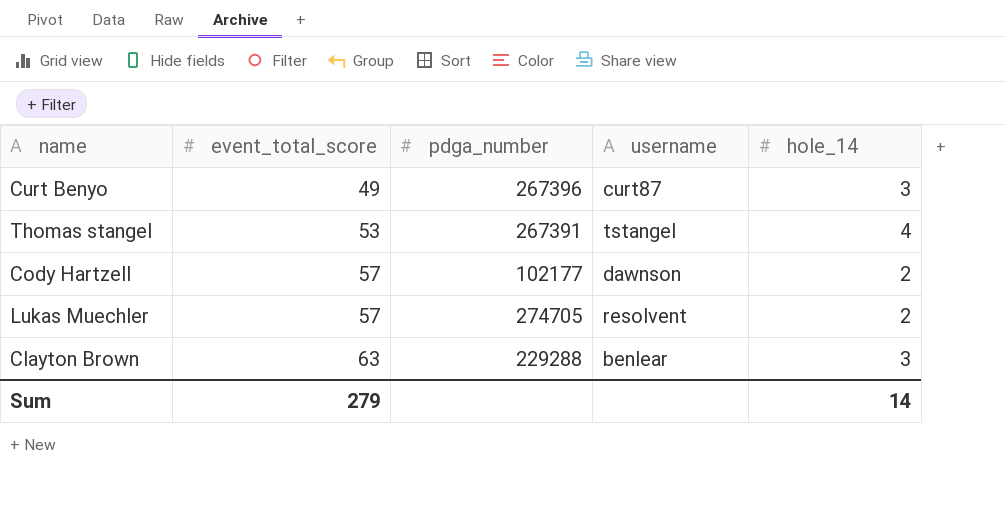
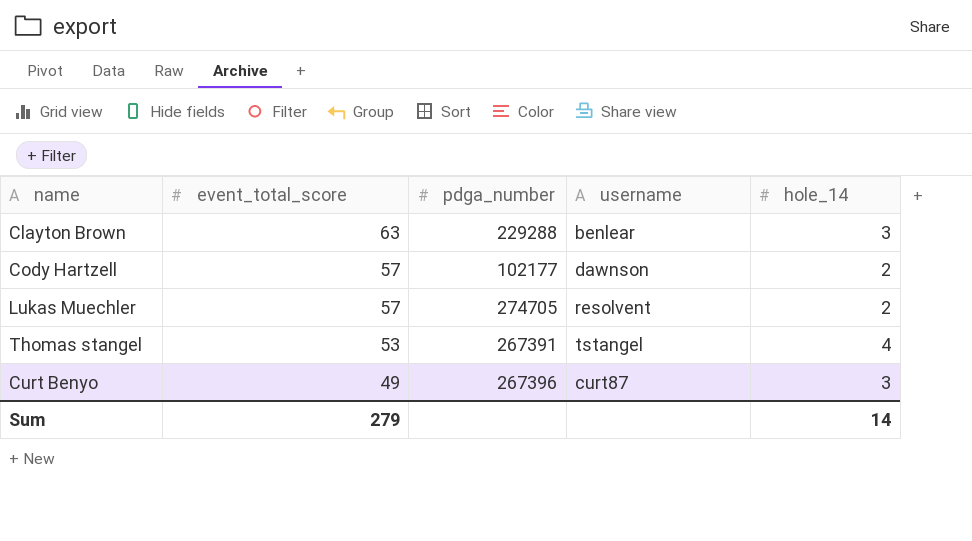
row order: event_total_score ascending -> event_total_score descending

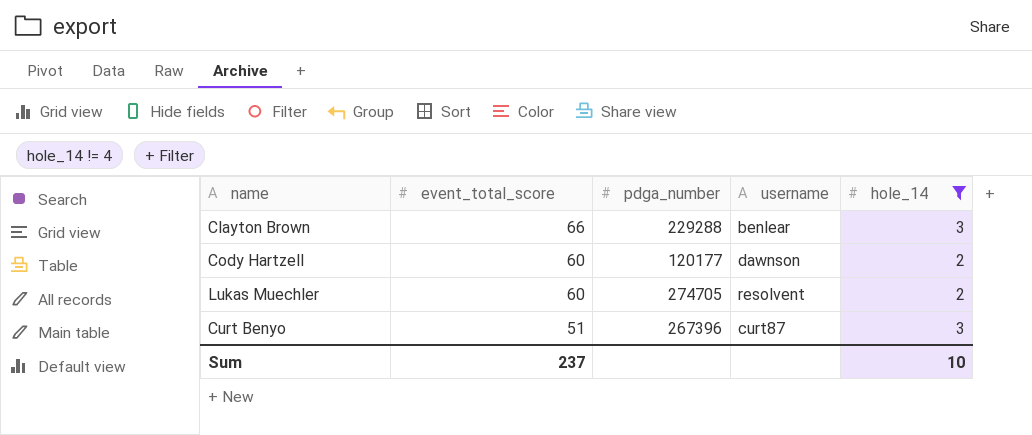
filter: none -> hole_14 != 4
Clayton Brown | event_total_score: 63 -> 66
Cody Hartzell | event_total_score: 57 -> 60
Cody Hartzell | pdga_number: 102177 -> 120177
Lukas Muechler | event_total_score: 57 -> 60
Curt Benyo | event_total_score: 49 -> 51
Sum | event_total_score: 279 -> 237
Sum | hole_14: 14 -> 10

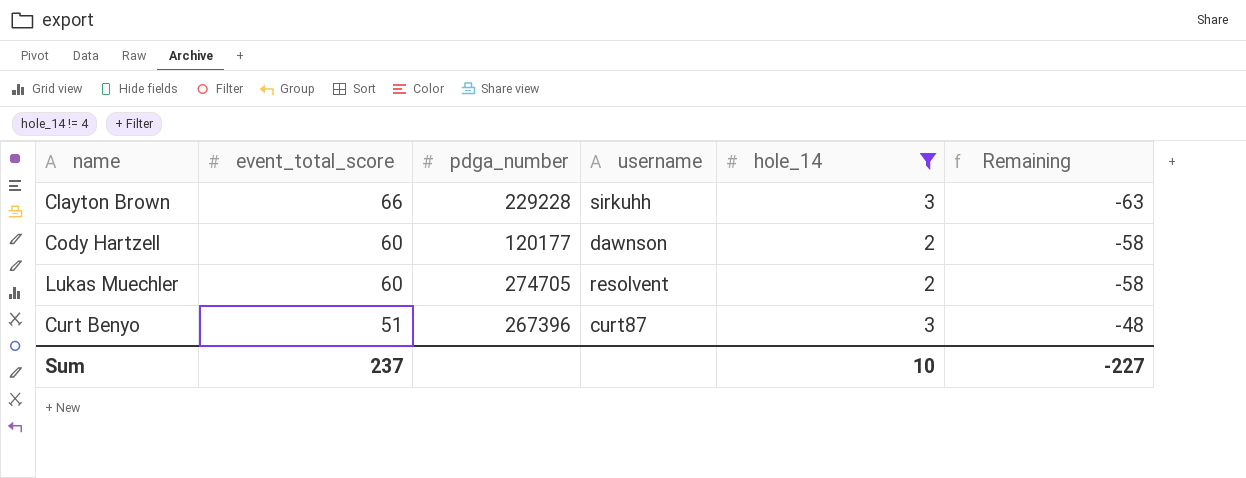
column Remaining | formula: none -> [hole_14] - [event_total_score]
Clayton Brown | pdga_number: 229288 -> 229228
Clayton Brown | username: benlear -> sirkuhh

